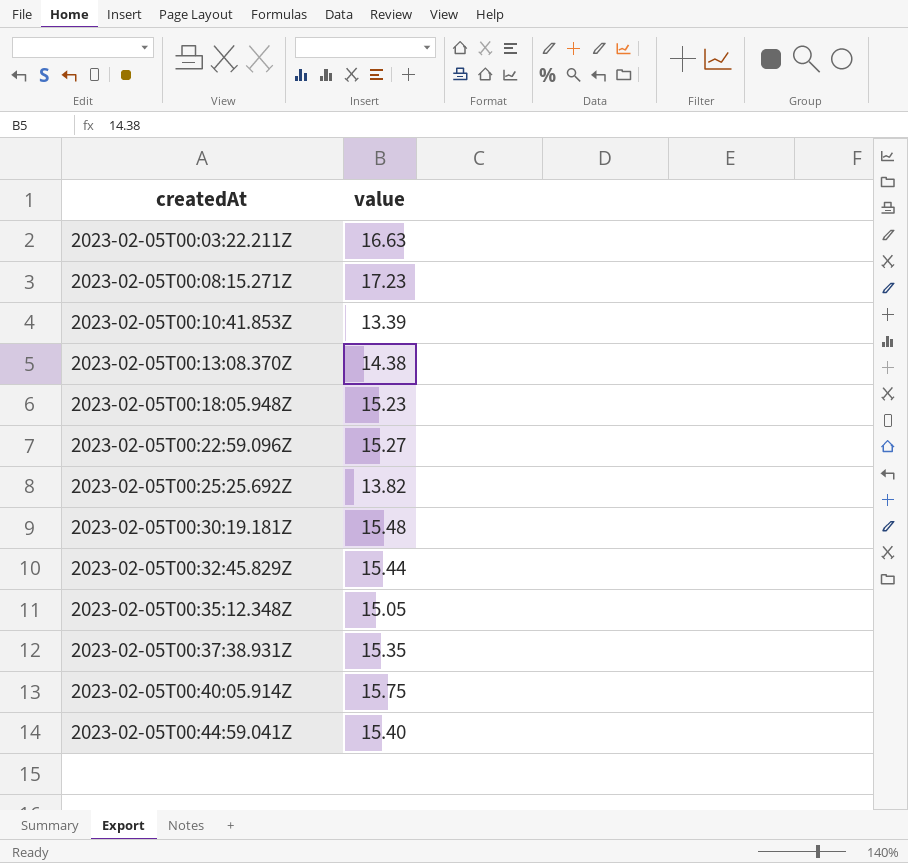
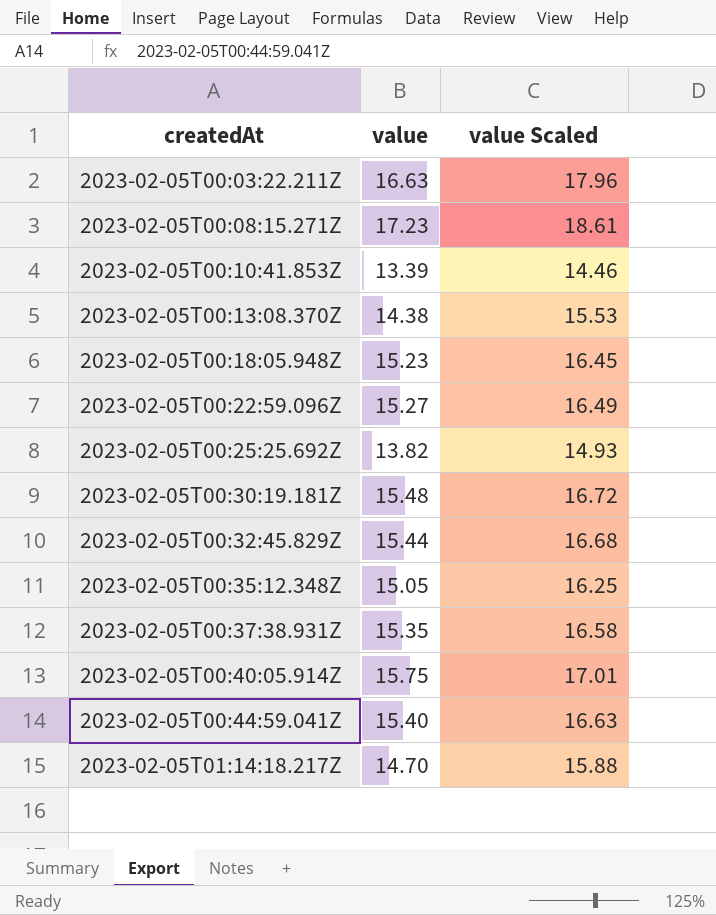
column value Scaled | formula: none -> [value] * 1.08
row 2023-02-05T01:14:18.217Z: none -> 14.70 | 15.88

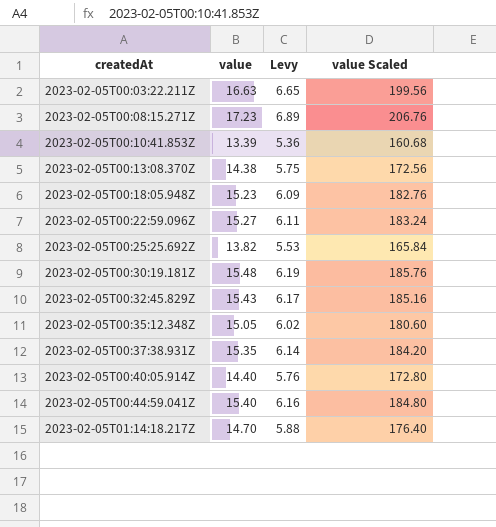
column Levy | formula: none -> [value] * 0.4
column value Scaled | formula: [value] * 1.08 -> [value] * 12
2023-02-05T00:32:45.829Z | value: 15.44 -> 15.43
2023-02-05T00:40:05.914Z | value: 15.75 -> 14.40

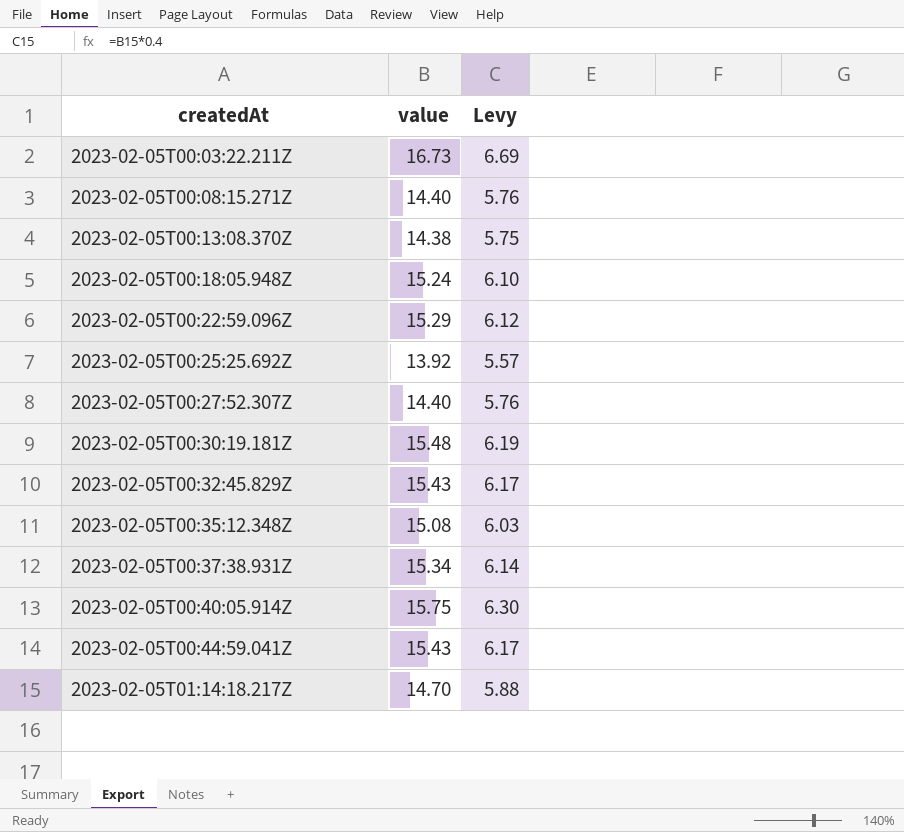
column value Scaled | formula: [value] * 12 -> none
row 2023-02-05T00:10:41.853Z: 13.39 | 5.36 | 160.68 -> none
2023-02-05T00:03:22.211Z | value: 16.63 -> 16.73
2023-02-05T00:03:22.211Z | Levy: 6.65 -> 6.69
2023-02-05T00:08:15.271Z | value: 17.23 -> 14.40
2023-02-05T00:08:15.271Z | Levy: 6.89 -> 5.76
2023-02-05T00:18:05.948Z | value: 15.23 -> 15.24
2023-02-05T00:18:05.948Z | Levy: 6.09 -> 6.10
2023-02-05T00:22:59.096Z | value: 15.27 -> 15.29
2023-02-05T00:22:59.096Z | Levy: 6.11 -> 6.12
2023-02-05T00:25:25.692Z | value: 13.82 -> 13.92
2023-02-05T00:25:25.692Z | Levy: 5.53 -> 5.57
row 2023-02-05T00:27:52.307Z: none -> 14.40 | 5.76
2023-02-05T00:35:12.348Z | value: 15.05 -> 15.08
2023-02-05T00:35:12.348Z | Levy: 6.02 -> 6.03
2023-02-05T00:37:38.931Z | value: 15.35 -> 15.34
2023-02-05T00:40:05.914Z | value: 14.40 -> 15.75
2023-02-05T00:40:05.914Z | Levy: 5.76 -> 6.30
2023-02-05T00:44:59.041Z | value: 15.40 -> 15.43
2023-02-05T00:44:59.041Z | Levy: 6.16 -> 6.17

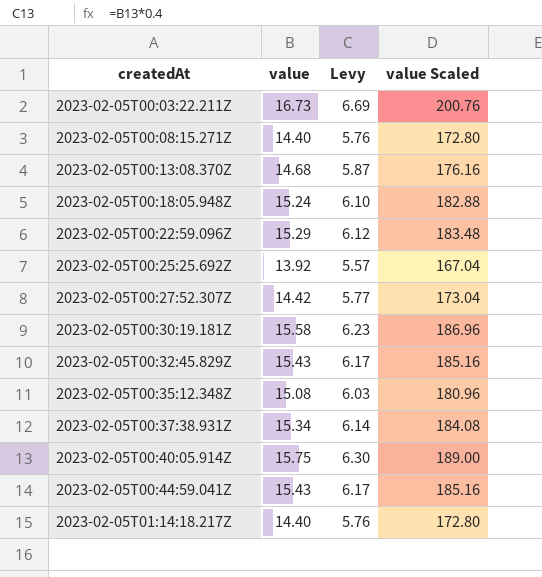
column value Scaled | formula: none -> [value] * 12
2023-02-05T00:13:08.370Z | value: 14.38 -> 14.68
2023-02-05T00:13:08.370Z | Levy: 5.75 -> 5.87
2023-02-05T00:27:52.307Z | value: 14.40 -> 14.42
2023-02-05T00:27:52.307Z | Levy: 5.76 -> 5.77
2023-02-05T00:30:19.181Z | value: 15.48 -> 15.58
2023-02-05T00:30:19.181Z | Levy: 6.19 -> 6.23
2023-02-05T01:14:18.217Z | value: 14.70 -> 14.40
2023-02-05T01:14:18.217Z | Levy: 5.88 -> 5.76

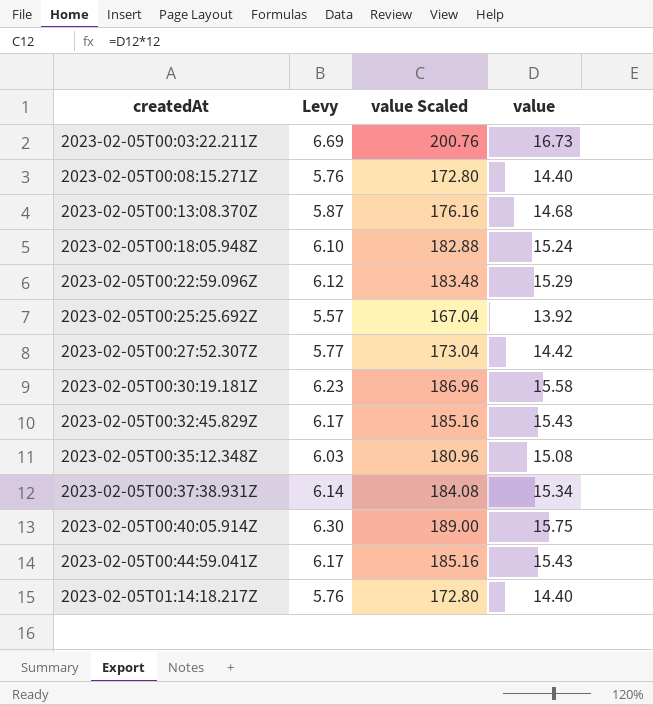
column value | position: 2 -> 4

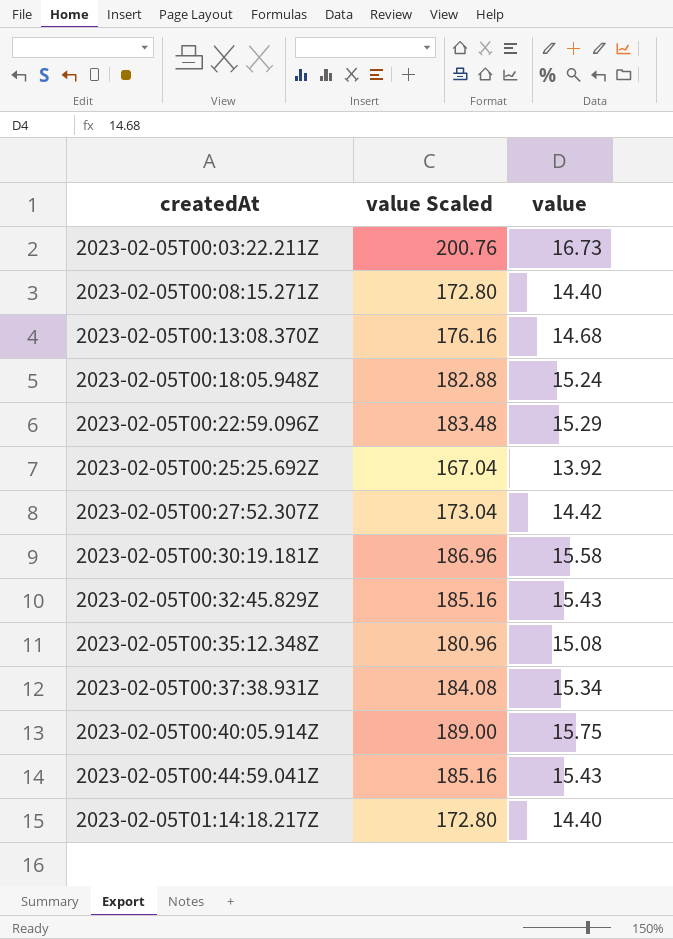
column Levy | formula: [value] * 0.4 -> none

